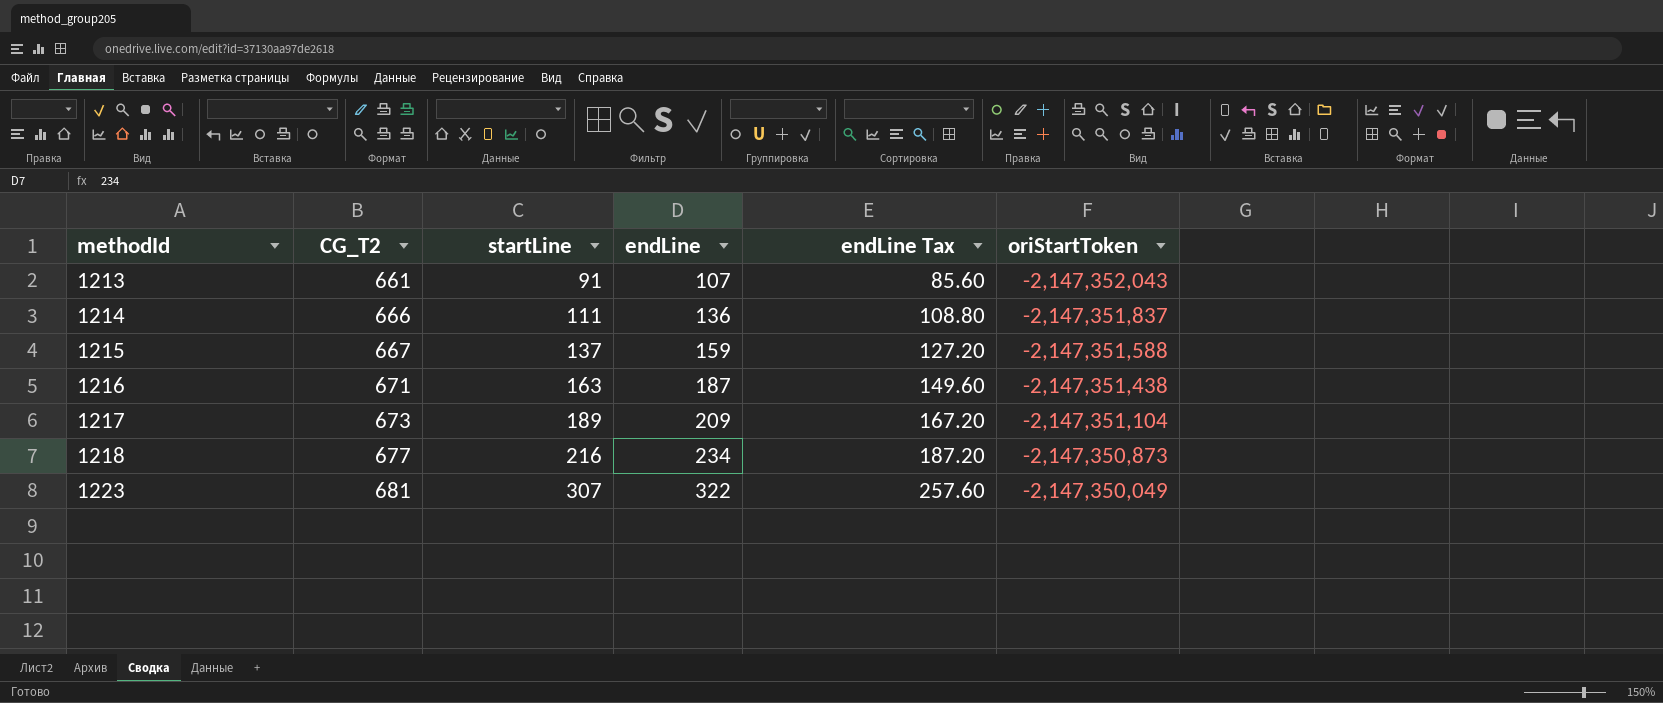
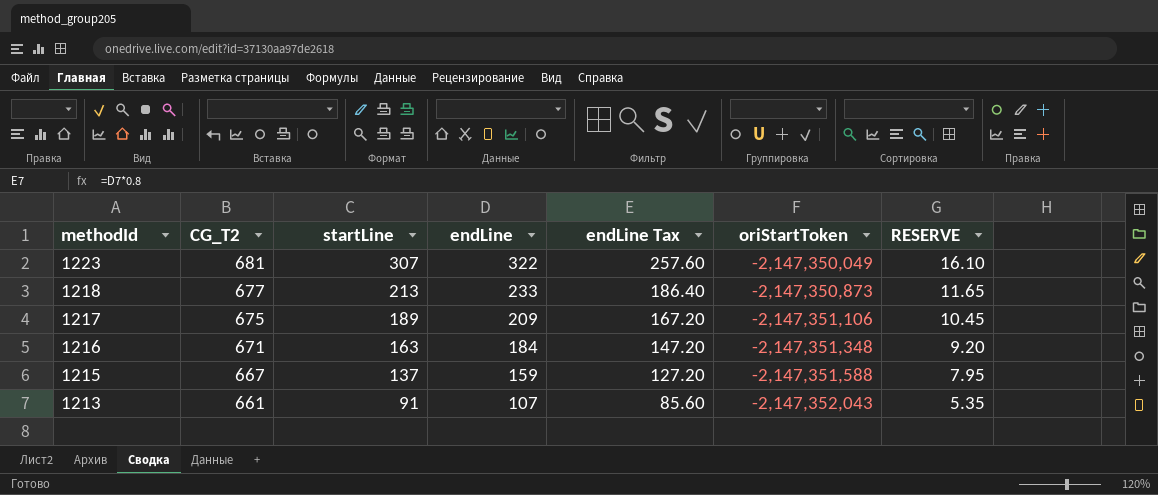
row order: methodId ascending -> methodId descending
column RESERVE | formula: none -> [endLine] * 0.05
row 1214: 666 | 111 | 136 | 108.80 | -2,147,351,837 -> none
1218 | startLine: 216 -> 213
1218 | endLine: 234 -> 233
1218 | endLine Tax: 187.20 -> 186.40
1217 | CG_T2: 673 -> 675
1217 | oriStartToken: -2,147,351,104 -> -2,147,351,106
1216 | endLine: 187 -> 184
1216 | endLine Tax: 149.60 -> 147.20
1216 | oriStartToken: -2,147,351,438 -> -2,147,351,348

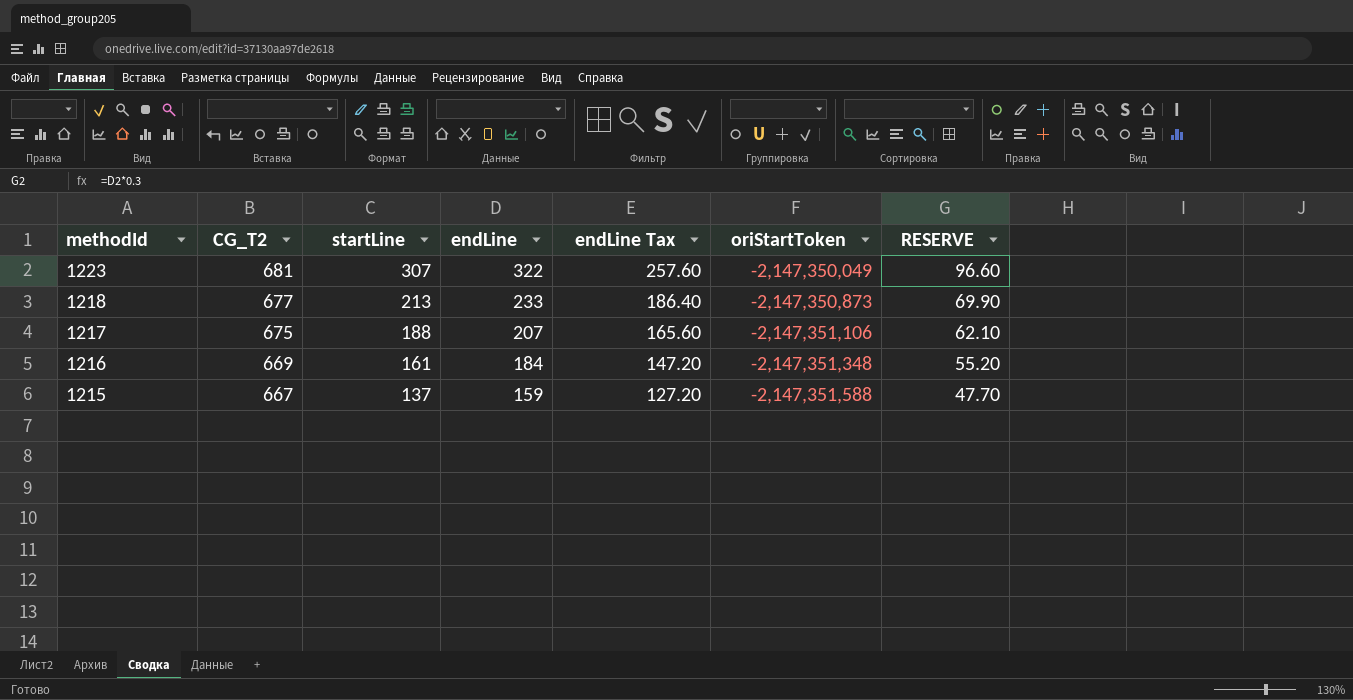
column RESERVE | formula: [endLine] * 0.05 -> [endLine] * 0.3
row 1213: 661 | 91 | 107 | 85.60 | -2,147,352,043 | 5.35 -> none
1217 | startLine: 189 -> 188
1217 | endLine: 209 -> 207
1217 | endLine Tax: 167.20 -> 165.60
1216 | CG_T2: 671 -> 669
1216 | startLine: 163 -> 161

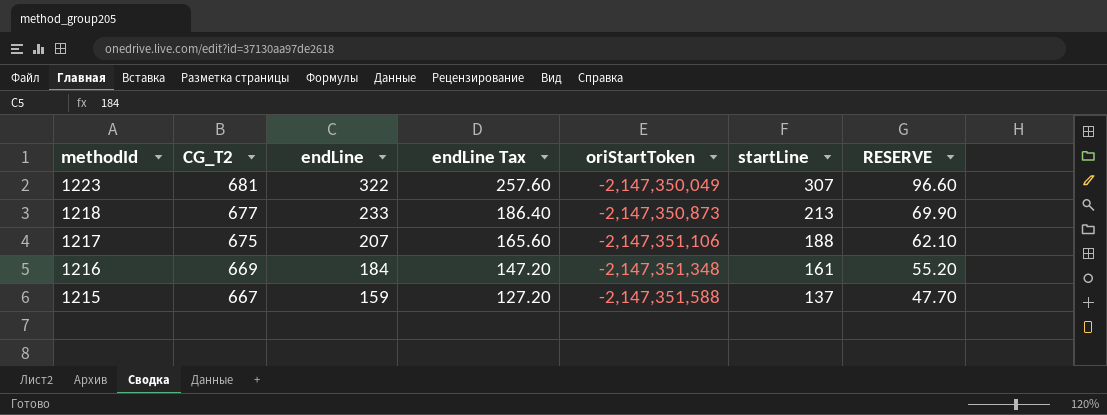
column startLine | position: 3 -> 6

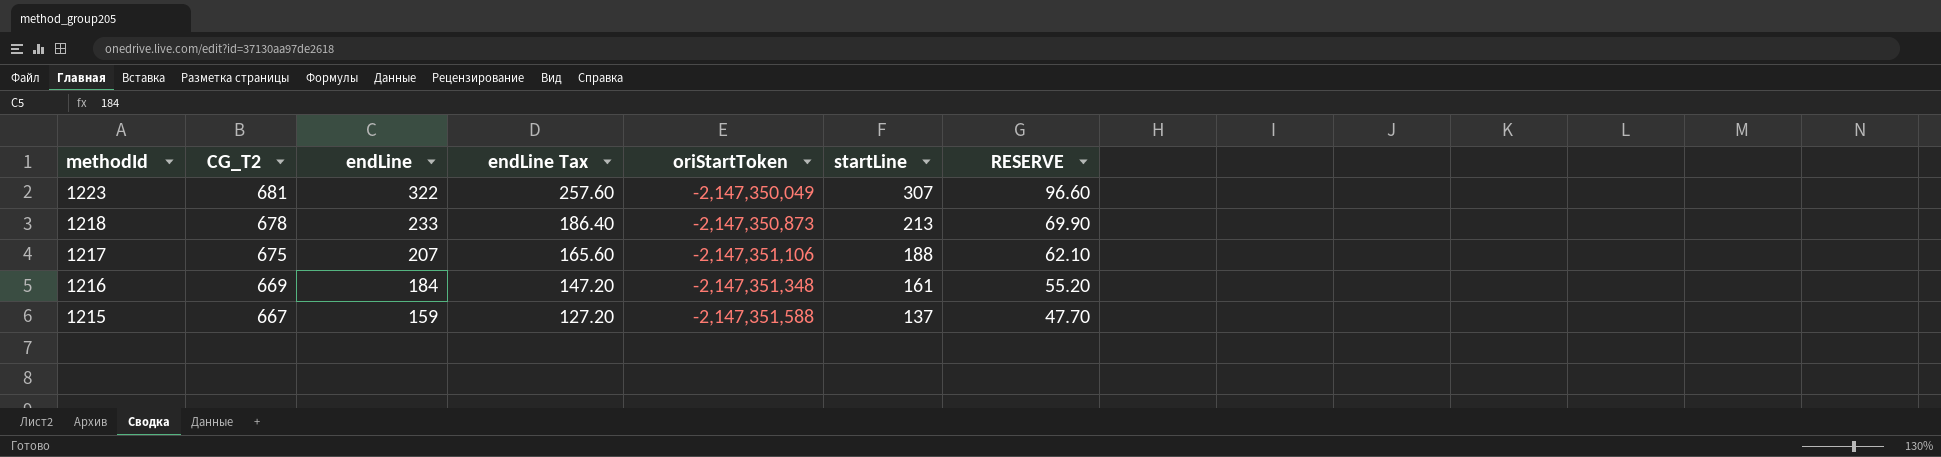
1218 | CG_T2: 677 -> 678

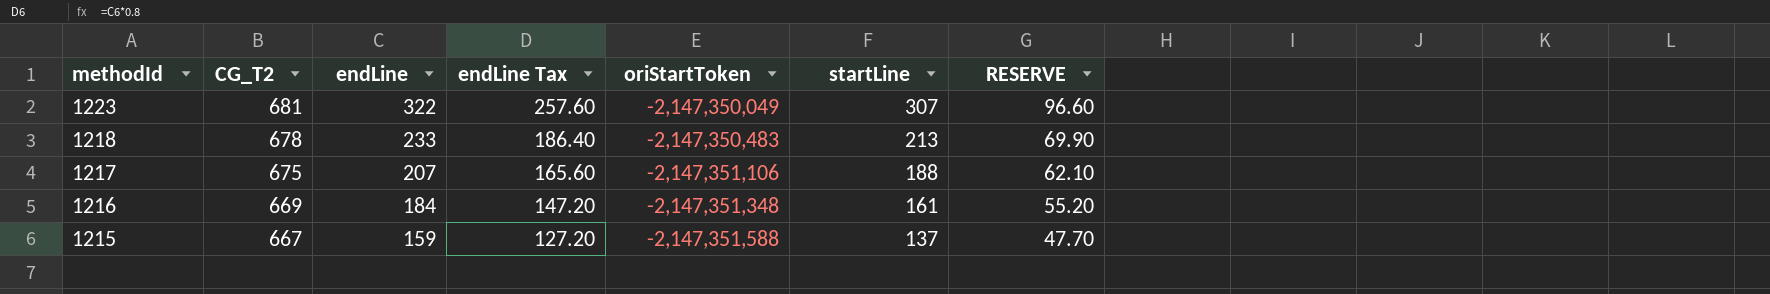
1218 | oriStartToken: -2,147,350,873 -> -2,147,350,483

